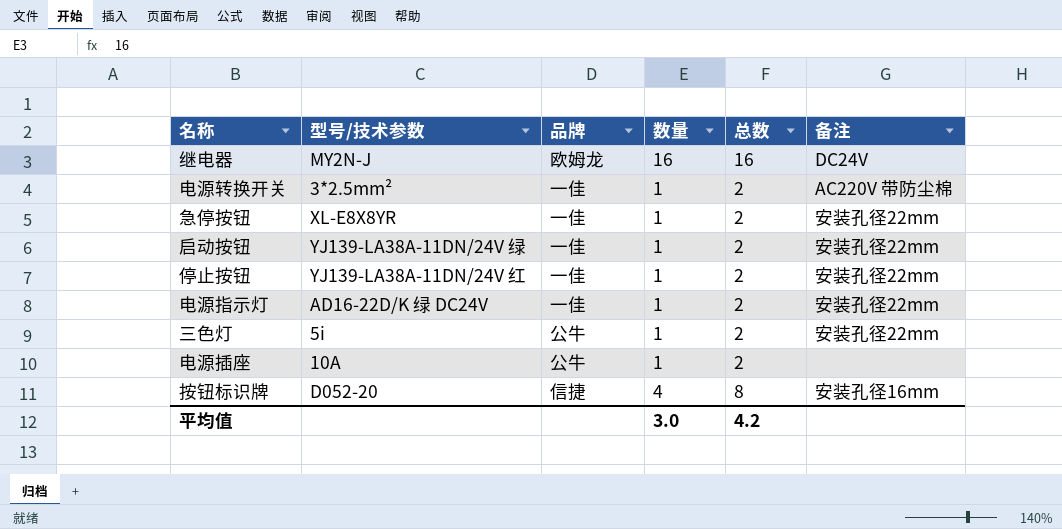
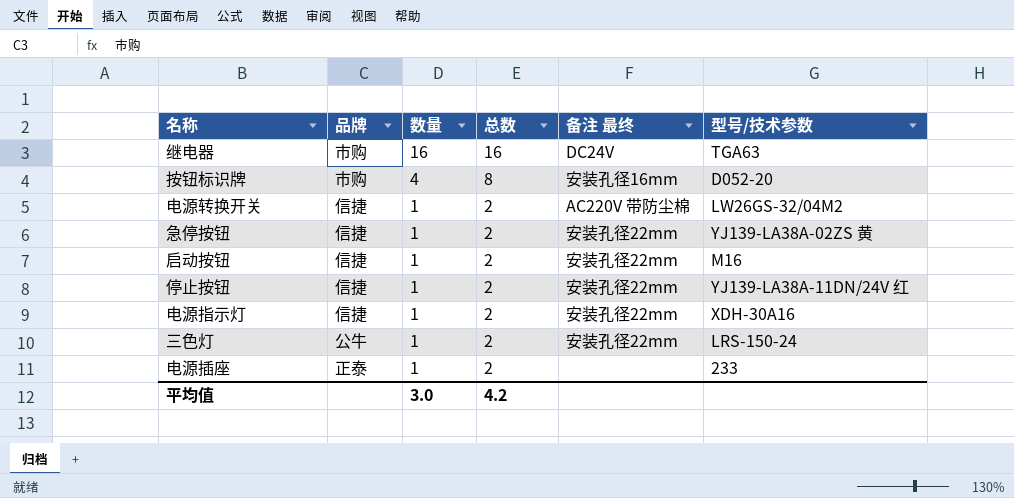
row order: none -> 数量 descending
column name: 备注 -> 备注 最终
column 型号/技术参数 | position: 2 -> 6
继电器 | 品牌: 欧姆龙 -> 市购
继电器 | 型号/技术参数: MY2N-J -> TGA63
按钮标识牌 | 品牌: 信捷 -> 市购
电源转换开关 | 品牌: 一佳 -> 信捷
电源转换开关 | 型号/技术参数: 3*2.5mm² -> LW26GS-32/04M2
急停按钮 | 品牌: 一佳 -> 信捷
急停按钮 | 型号/技术参数: XL-E8X8YR -> YJ139-LA38A-02ZS 黄
启动按钮 | 品牌: 一佳 -> 信捷
启动按钮 | 型号/技术参数: YJ139-LA38A-11DN/24V 绿 -> M16
停止按钮 | 品牌: 一佳 -> 信捷
电源指示灯 | 品牌: 一佳 -> 信捷
电源指示灯 | 型号/技术参数: AD16-22D/K 绿 DC24V -> XDH-30A16
三色灯 | 型号/技术参数: 5i -> LRS-150-24
电源插座 | 品牌: 公牛 -> 正泰
电源插座 | 型号/技术参数: 10A -> 233

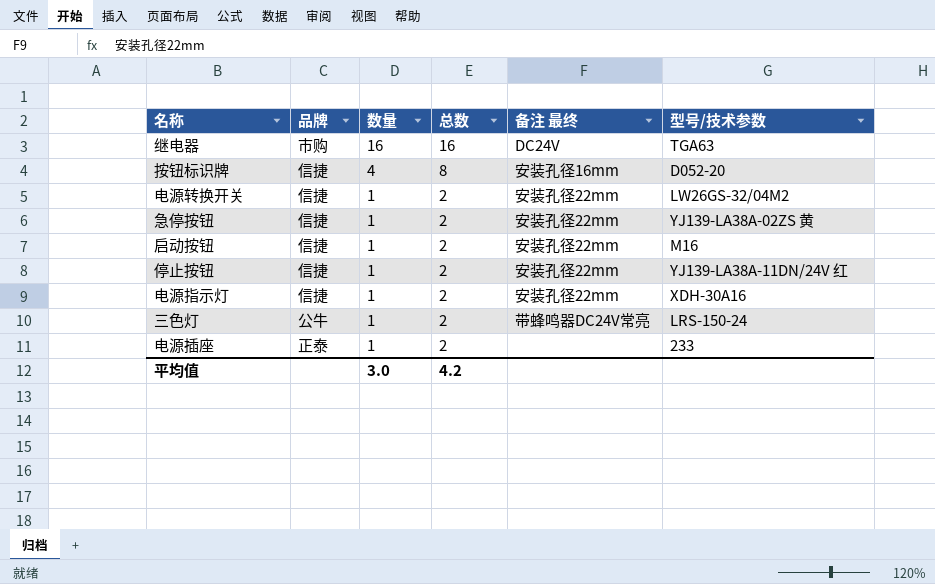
按钮标识牌 | 品牌: 市购 -> 信捷
电源转换开关 | 备注 最终: AC220V 带防尘棉 -> 安装孔径22mm
三色灯 | 备注 最终: 安装孔径22mm -> 带蜂鸣器DC24V常亮

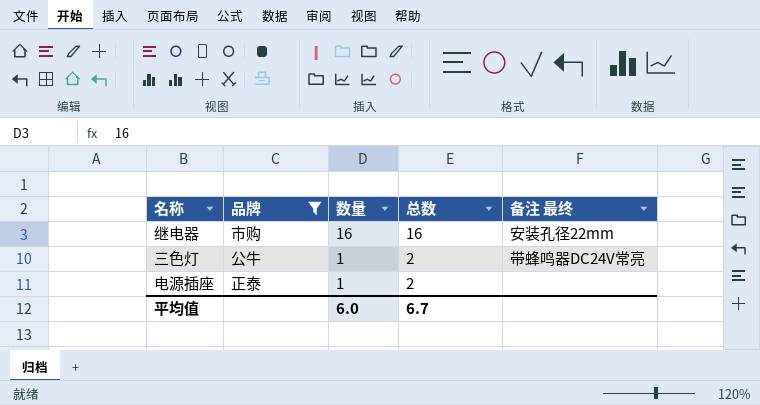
filter: none -> 品牌 != 信捷
column 型号/技术参数 | position: 6 -> none
继电器 | 备注 最终: DC24V -> 安装孔径22mm
平均值 | 数量: 3.0 -> 6.0
平均值 | 总数: 4.2 -> 6.7

